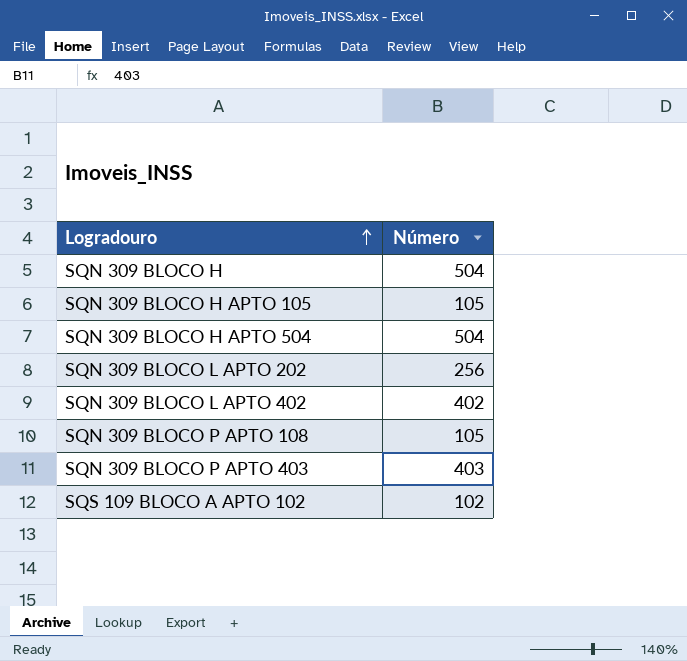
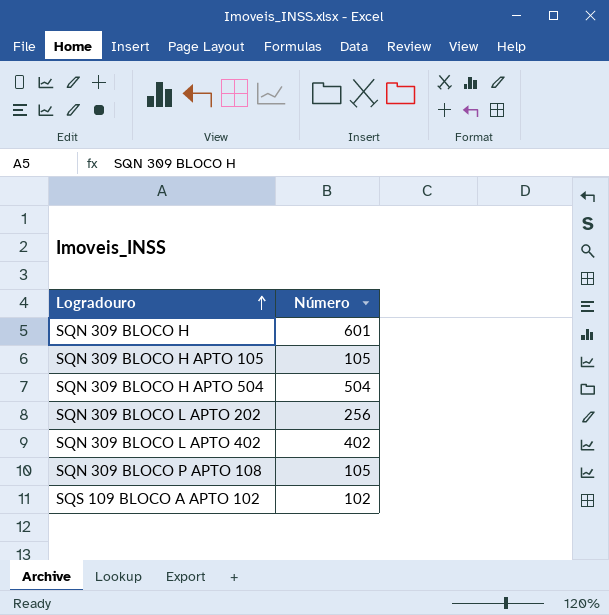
row SQN 309 BLOCO P APTO 403: 403 -> none
SQN 309 BLOCO H | Número: 504 -> 601

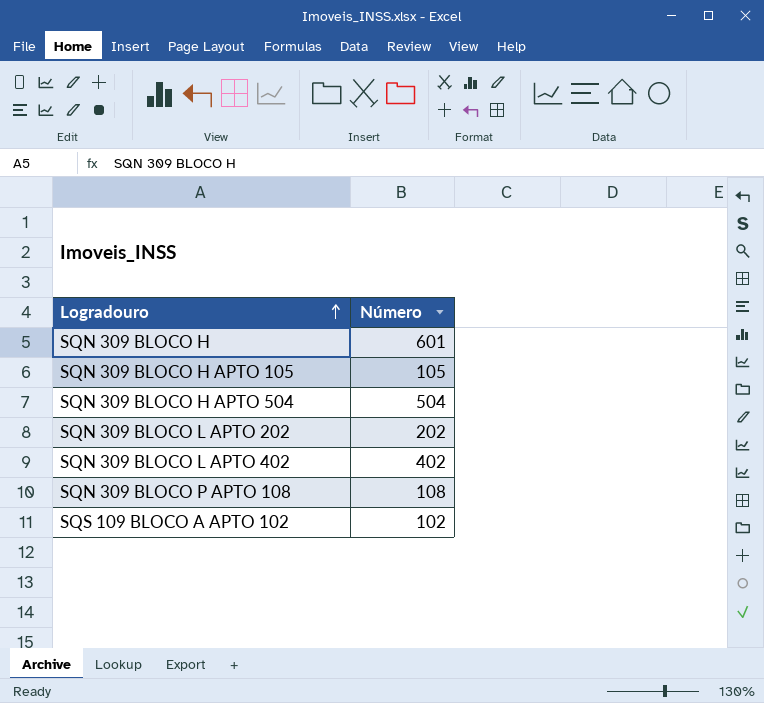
SQN 309 BLOCO L APTO 202 | Número: 256 -> 202
SQN 309 BLOCO P APTO 108 | Número: 105 -> 108

